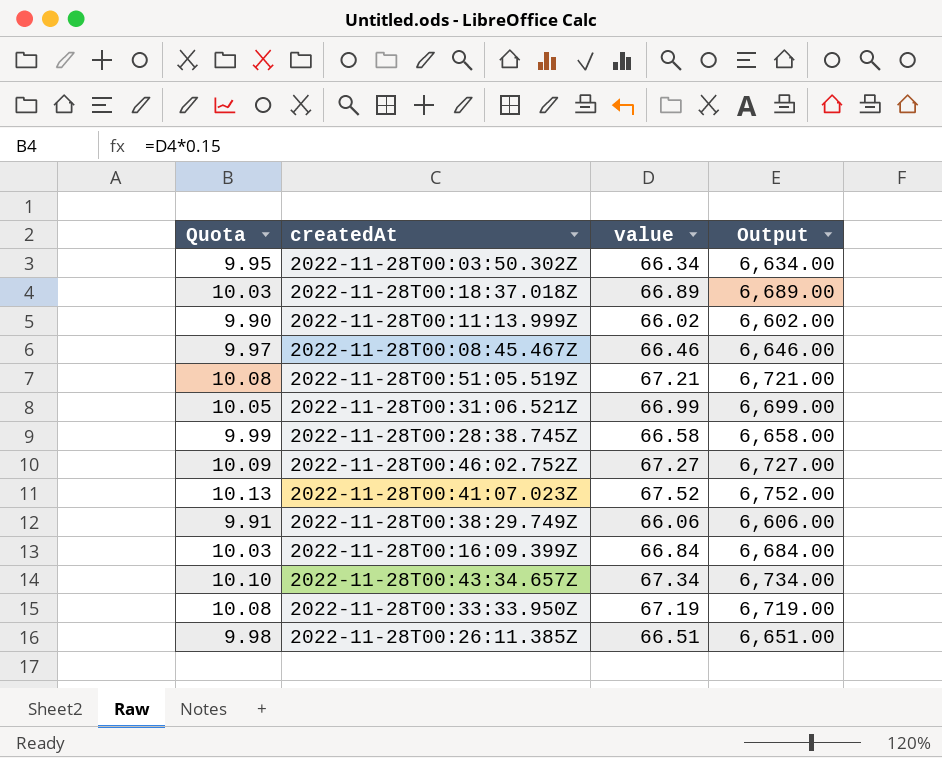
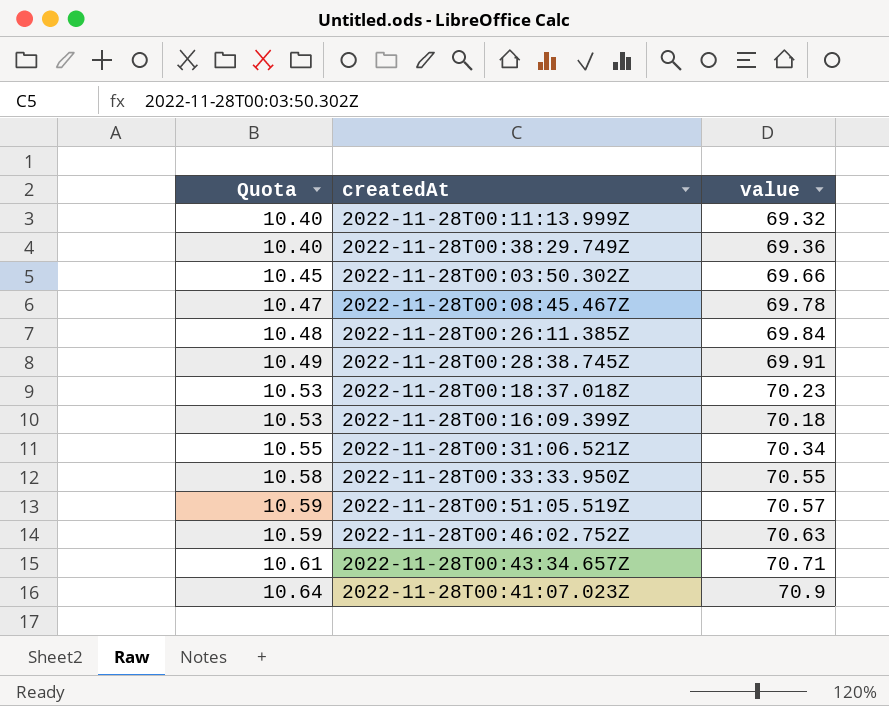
row order: none -> Quota ascending
column Output | formula: [value] * 100 -> none
2022-11-28T00:11:13.999Z | Quota: 9.90 -> 10.40
2022-11-28T00:11:13.999Z | value: 66.02 -> 69.32
2022-11-28T00:38:29.749Z | Quota: 9.91 -> 10.40
2022-11-28T00:38:29.749Z | value: 66.06 -> 69.36
2022-11-28T00:03:50.302Z | Quota: 9.95 -> 10.45
2022-11-28T00:03:50.302Z | value: 66.34 -> 69.66
2022-11-28T00:08:45.467Z | Quota: 9.97 -> 10.47
2022-11-28T00:08:45.467Z | value: 66.46 -> 69.78
2022-11-28T00:26:11.385Z | Quota: 9.98 -> 10.48
2022-11-28T00:26:11.385Z | value: 66.51 -> 69.84
2022-11-28T00:28:38.745Z | Quota: 9.99 -> 10.49
2022-11-28T00:28:38.745Z | value: 66.58 -> 69.91
2022-11-28T00:18:37.018Z | Quota: 10.03 -> 10.53
2022-11-28T00:18:37.018Z | value: 66.89 -> 70.23
2022-11-28T00:16:09.399Z | Quota: 10.03 -> 10.53
2022-11-28T00:16:09.399Z | value: 66.84 -> 70.18
2022-11-28T00:31:06.521Z | Quota: 10.05 -> 10.55
2022-11-28T00:31:06.521Z | value: 66.99 -> 70.34
2022-11-28T00:33:33.950Z | Quota: 10.08 -> 10.58
2022-11-28T00:33:33.950Z | value: 67.19 -> 70.55
2022-11-28T00:51:05.519Z | Quota: 10.08 -> 10.59
2022-11-28T00:51:05.519Z | value: 67.21 -> 70.57
2022-11-28T00:46:02.752Z | Quota: 10.09 -> 10.59
2022-11-28T00:46:02.752Z | value: 67.27 -> 70.63
2022-11-28T00:43:34.657Z | Quota: 10.10 -> 10.61
2022-11-28T00:43:34.657Z | value: 67.34 -> 70.71
2022-11-28T00:41:07.023Z | Quota: 10.13 -> 10.64
2022-11-28T00:41:07.023Z | value: 67.52 -> 70.9

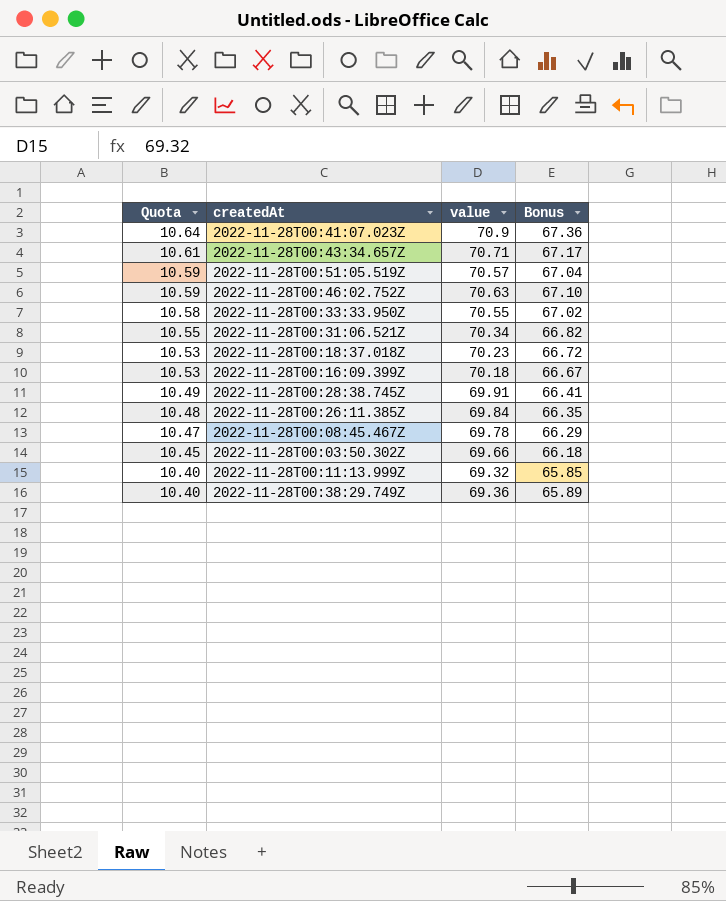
row order: Quota ascending -> Quota descending
column Bonus | formula: none -> [value] * 0.95

